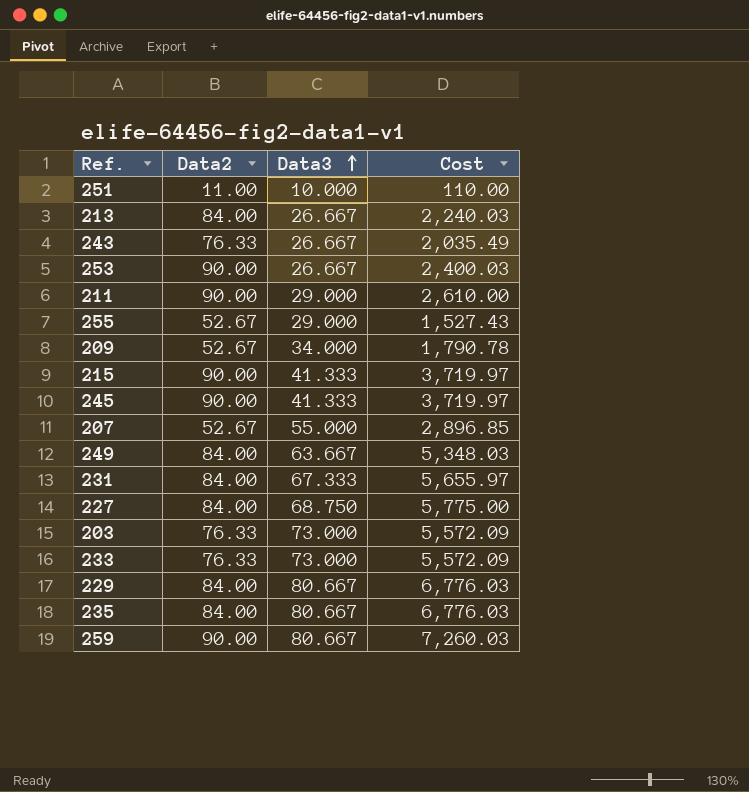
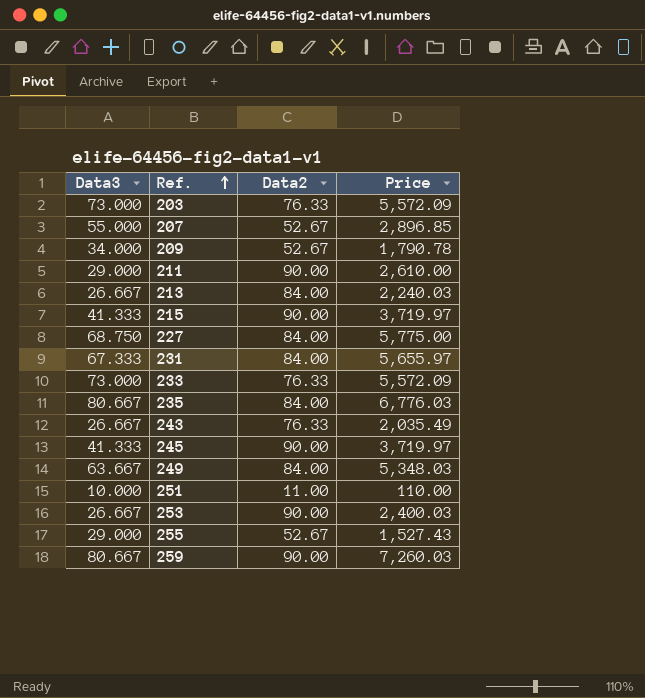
row order: Data3 ascending -> Ref. ascending
column Data3 | position: 3 -> 1
column name: Cost -> Price
row 229: 84.00 | 80.667 | 6,776.03 -> none

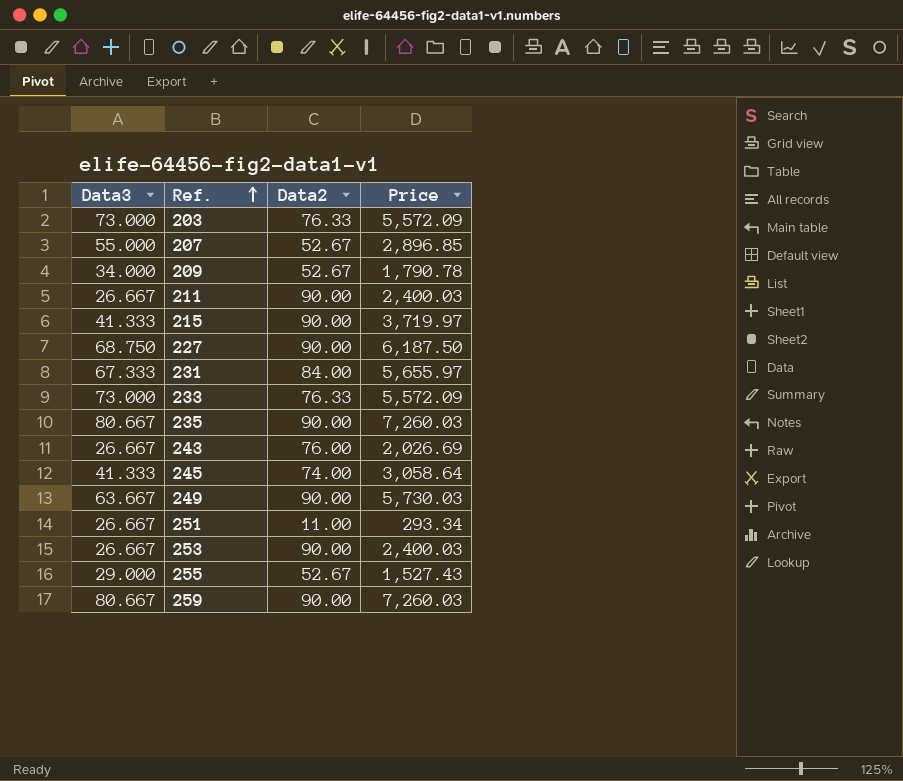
row 213: 26.667 | 84.00 | 2,240.03 -> none
211 | Data3: 29.000 -> 26.667
211 | Price: 2,610.00 -> 2,400.03
227 | Data2: 84.00 -> 90.00
227 | Price: 5,775.00 -> 6,187.50
235 | Data2: 84.00 -> 90.00
235 | Price: 6,776.03 -> 7,260.03
243 | Data2: 76.33 -> 76.00
243 | Price: 2,035.49 -> 2,026.69
245 | Data2: 90.00 -> 74.00
245 | Price: 3,719.97 -> 3,058.64
249 | Data2: 84.00 -> 90.00
249 | Price: 5,348.03 -> 5,730.03
251 | Data3: 10.000 -> 26.667
251 | Price: 110.00 -> 293.34

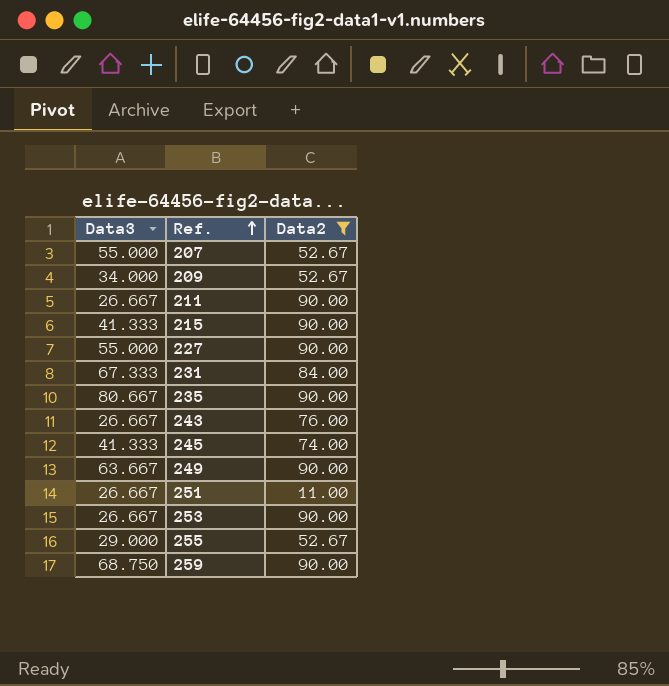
filter: none -> Data2 != 76.33
column Price | formula: [Data3] * [Data2] -> none
227 | Data3: 68.750 -> 55.000
259 | Data3: 80.667 -> 68.750

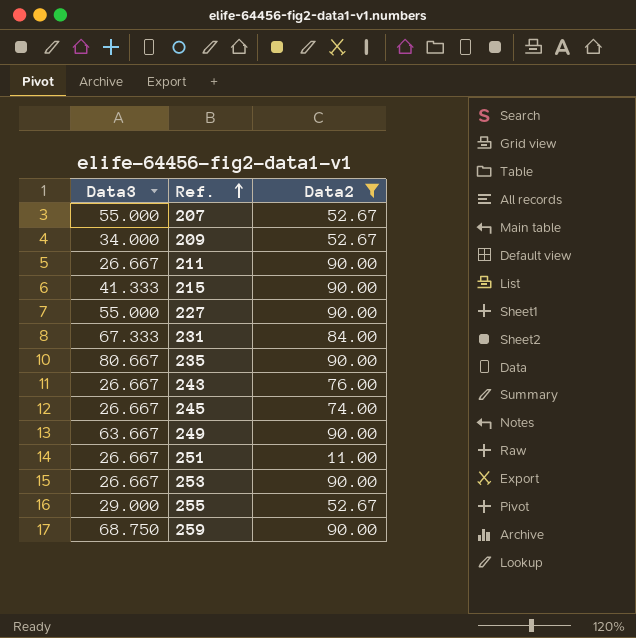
245 | Data3: 41.333 -> 26.667

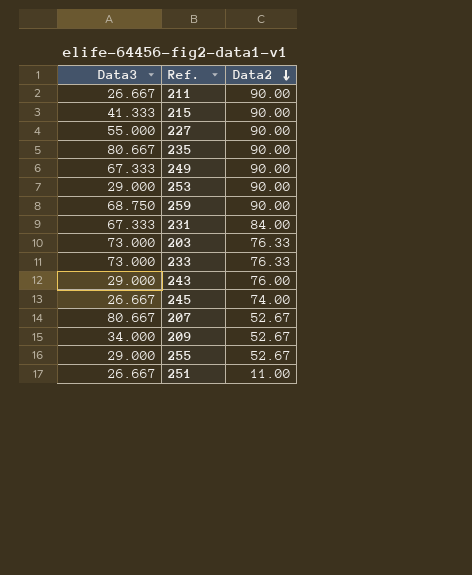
filter: Data2 != 76.33 -> none
row order: Ref. ascending -> Data2 descending
249 | Data3: 63.667 -> 67.333
253 | Data3: 26.667 -> 29.000
243 | Data3: 26.667 -> 29.000
207 | Data3: 55.000 -> 80.667

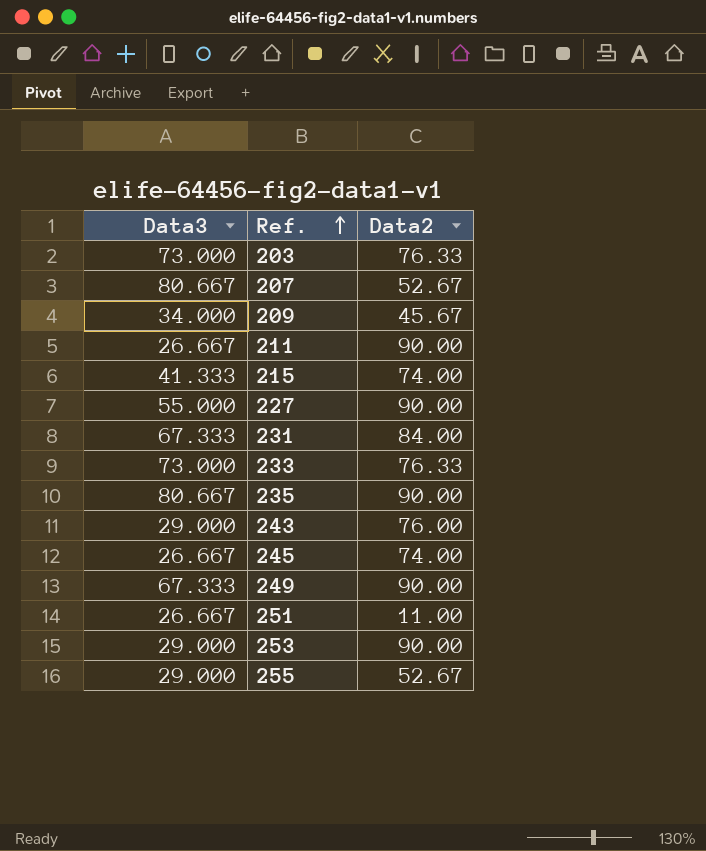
row order: Data2 descending -> Ref. ascending
row 259: 68.750 | 90.00 -> none
209 | Data2: 52.67 -> 45.67
215 | Data2: 90.00 -> 74.00

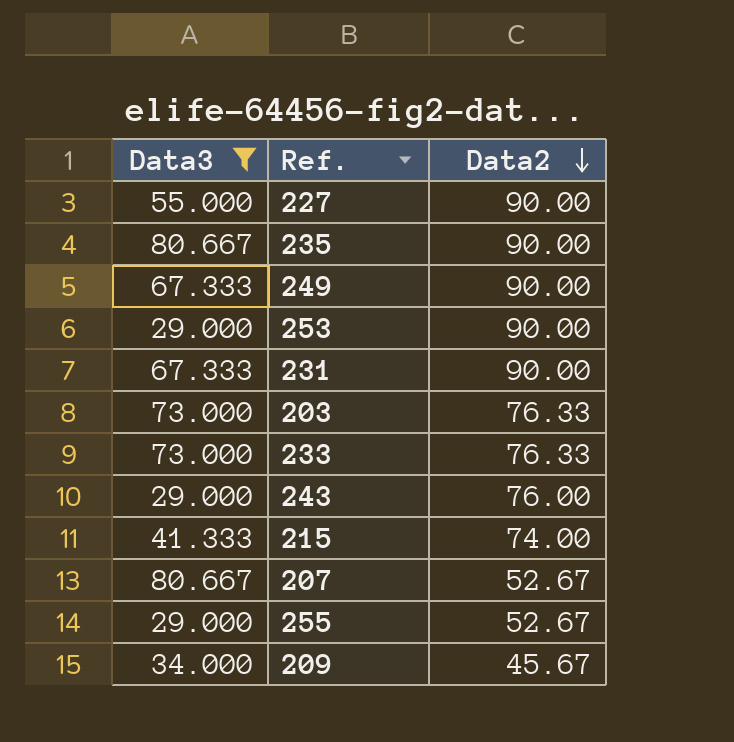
filter: none -> Data3 != 26.667
row order: Ref. ascending -> Data2 descending
231 | Data2: 84.00 -> 90.00

